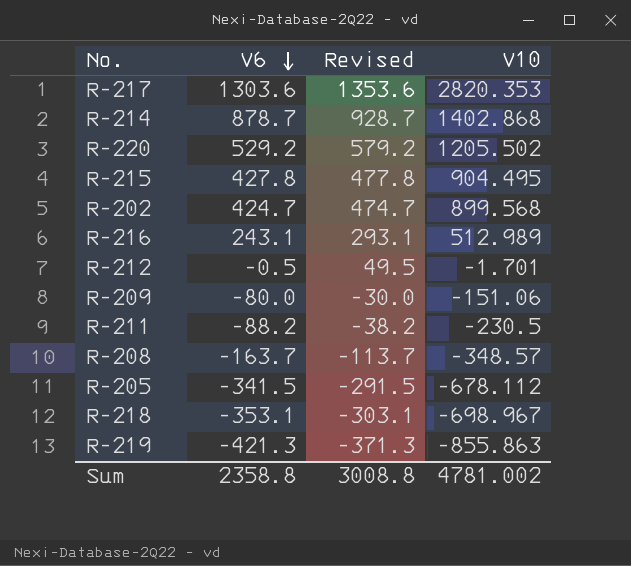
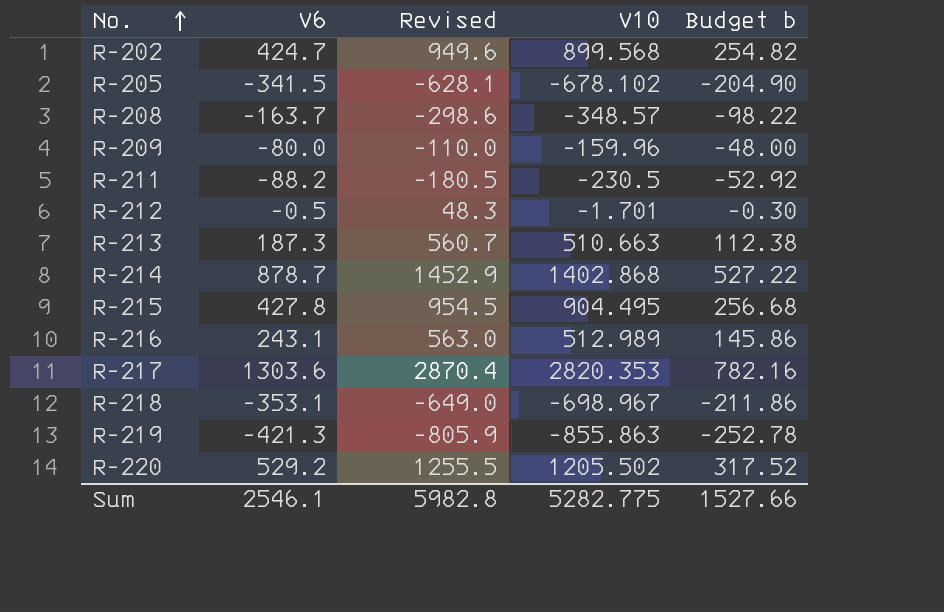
row order: V6 descending -> No. ascending
column Revised | formula: [V6] + 50 -> [V10] + 50
column Budget b | formula: none -> [V6] * 0.6
R-205 | V10: -678.112 -> -678.102
R-209 | V10: -151.06 -> -159.96
row R-213: none -> 187.3 | 560.7 | 510.663 | 112.38
Sum | V6: 2358.8 -> 2546.1
Sum | Revised: 3008.8 -> 5982.8
Sum | V10: 4781.002 -> 5282.775

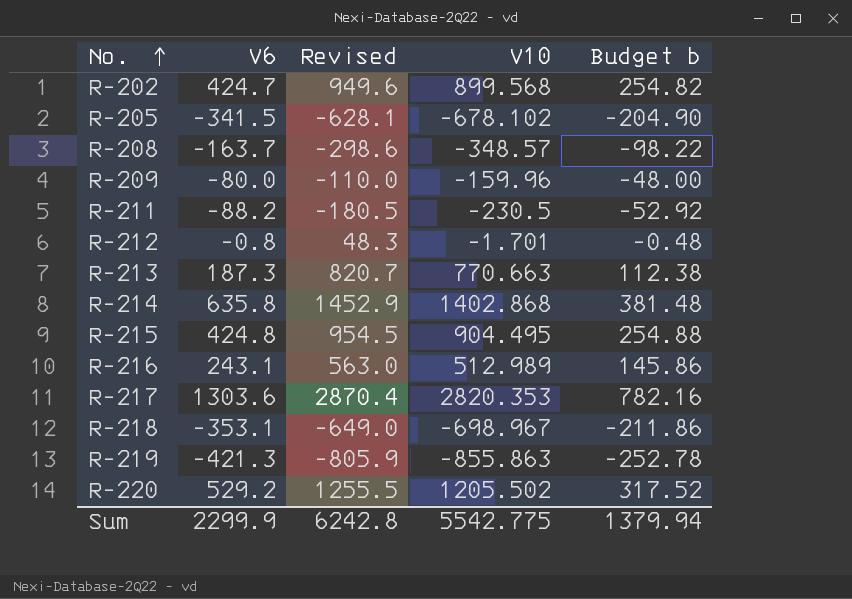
R-212 | V6: -0.5 -> -0.8
R-212 | Budget b: -0.30 -> -0.48
R-213 | Revised: 560.7 -> 820.7
R-213 | V10: 510.663 -> 770.663
R-214 | V6: 878.7 -> 635.8
R-214 | Budget b: 527.22 -> 381.48
R-215 | V6: 427.8 -> 424.8
R-215 | Budget b: 256.68 -> 254.88
Sum | V6: 2546.1 -> 2299.9
Sum | Revised: 5982.8 -> 6242.8
Sum | V10: 5282.775 -> 5542.775
Sum | Budget b: 1527.66 -> 1379.94

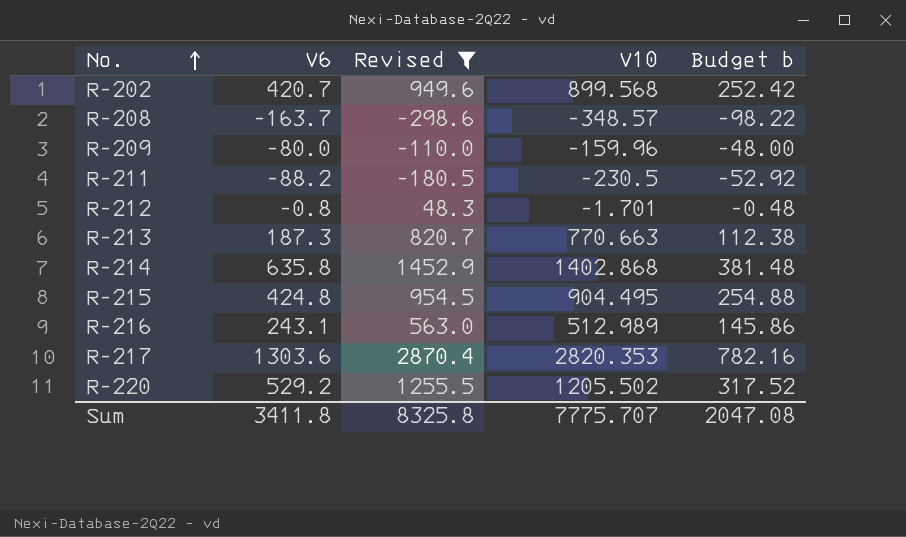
filter: none -> Revised >= -298.6
R-202 | V6: 424.7 -> 420.7
R-202 | Budget b: 254.82 -> 252.42
Sum | V6: 2299.9 -> 3411.8
Sum | Revised: 6242.8 -> 8325.8
Sum | V10: 5542.775 -> 7775.707
Sum | Budget b: 1379.94 -> 2047.08

